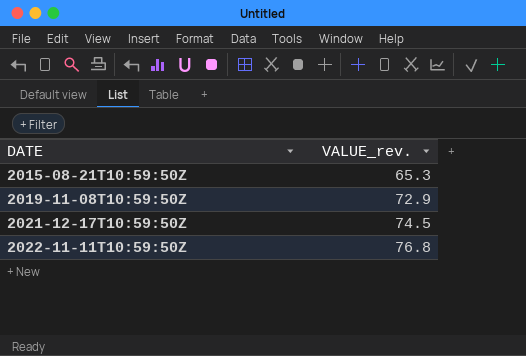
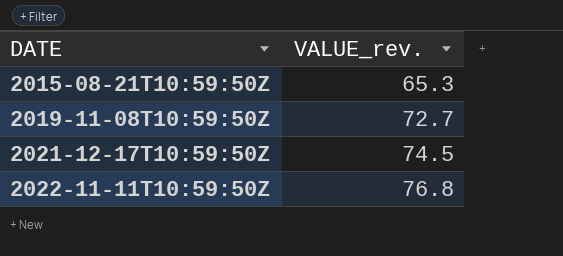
2019-11-08T10:59:50Z | VALUE_rev.: 72.9 -> 72.7

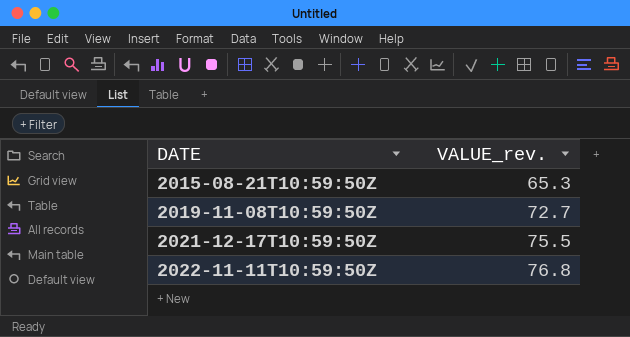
2021-12-17T10:59:50Z | VALUE_rev.: 74.5 -> 75.5

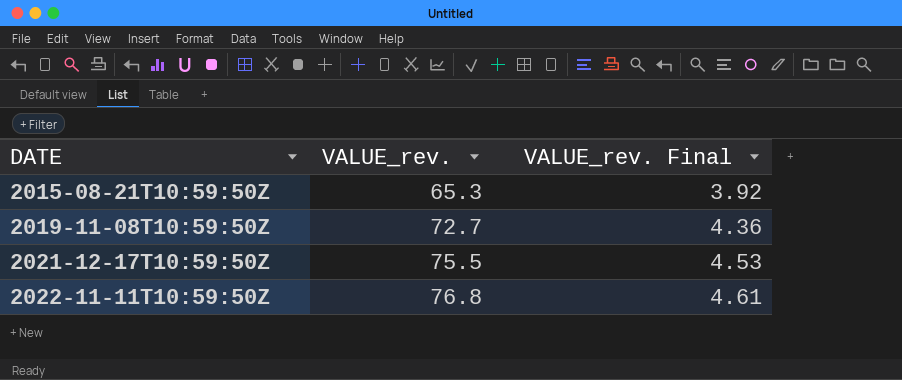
column VALUE_rev. Final | formula: none -> [VALUE_rev.] * 0.06

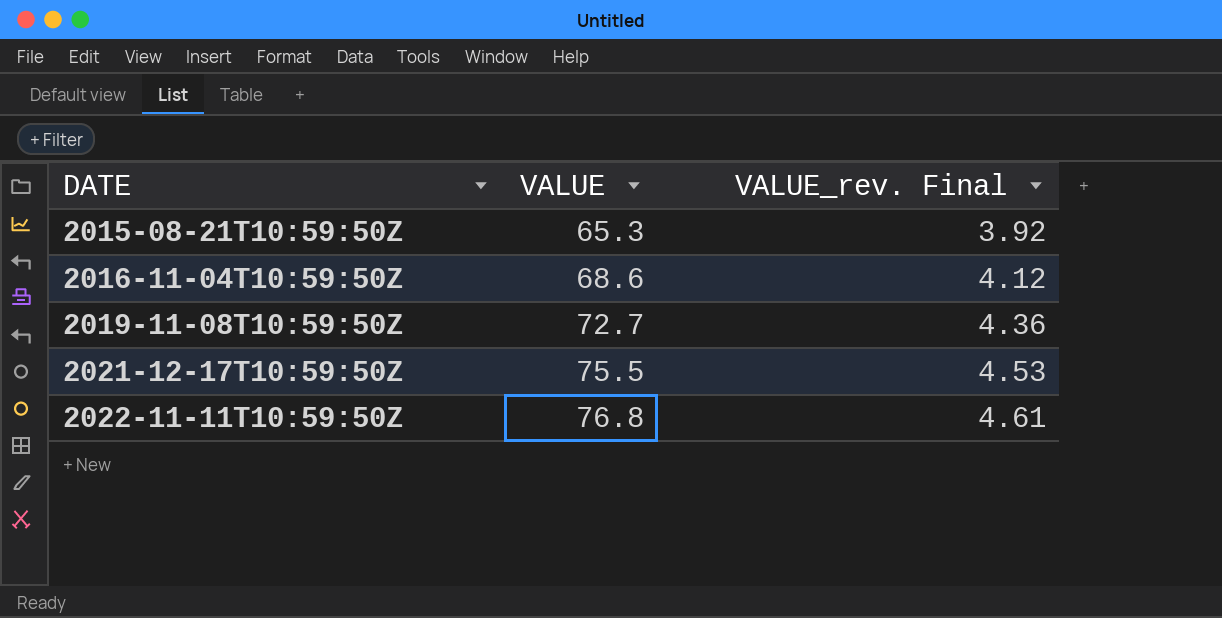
column name: VALUE_rev. -> VALUE
row 2016-11-04T10:59:50Z: none -> 68.6 | 4.12

